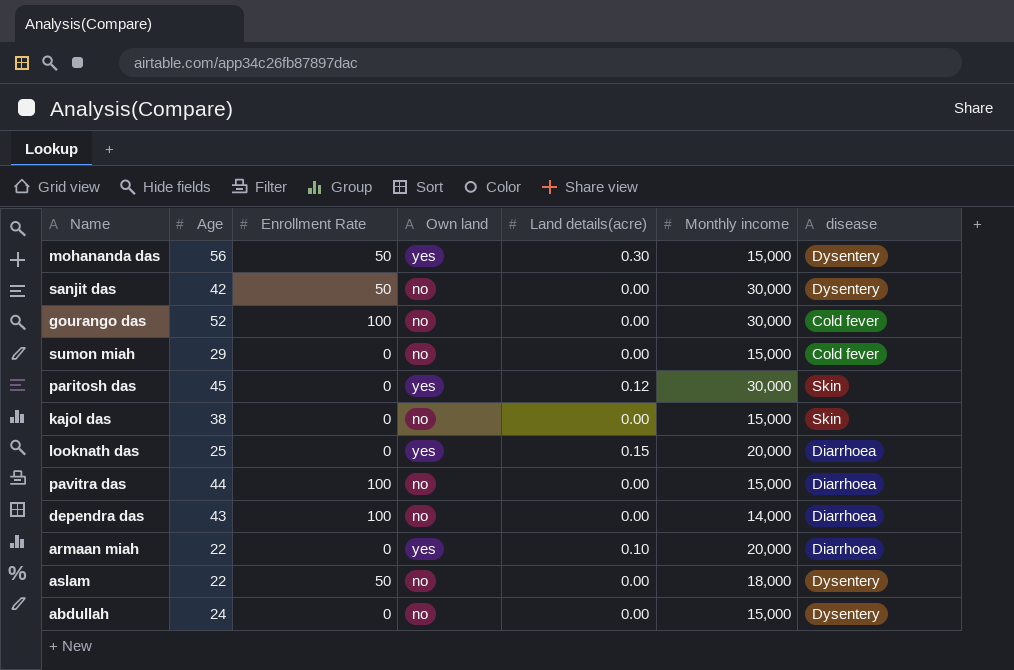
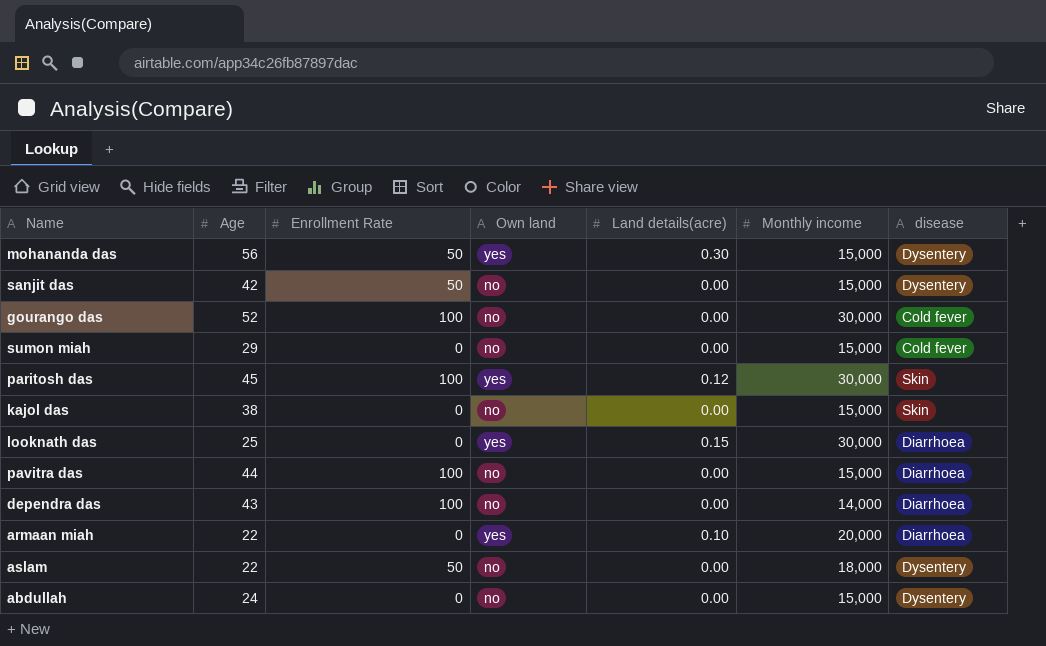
sanjit das | Monthly income: 30,000 -> 15,000
paritosh das | Enrollment Rate: 0 -> 100
looknath das | Monthly income: 20,000 -> 30,000

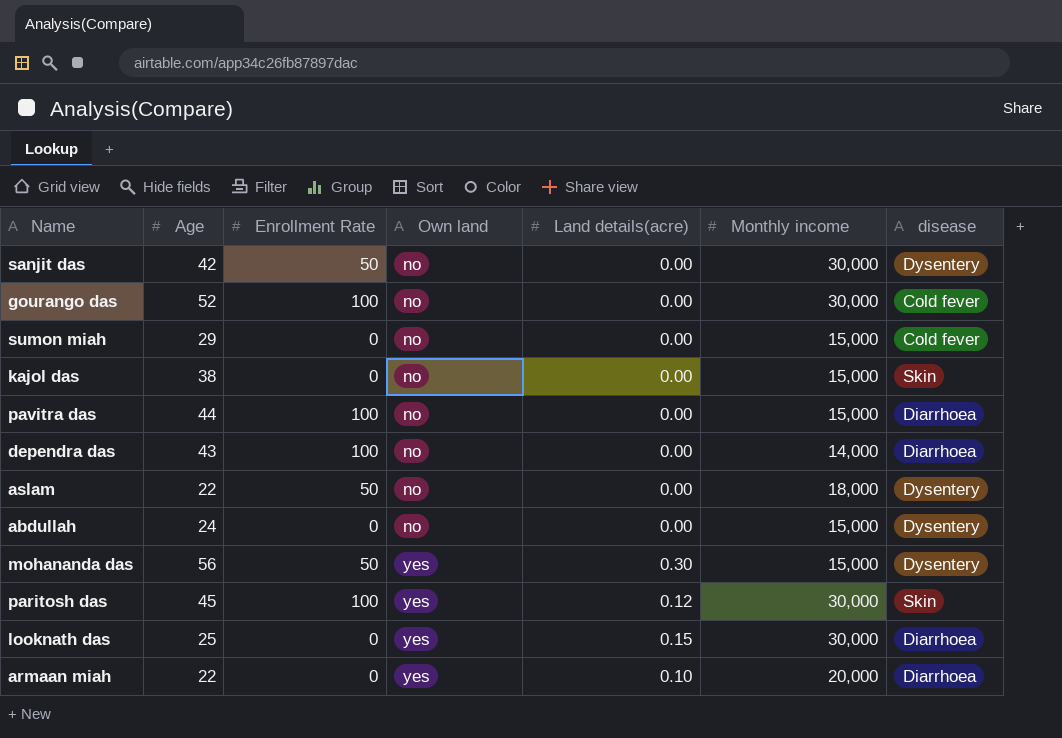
row order: none -> Own land ascending
sanjit das | Monthly income: 15,000 -> 30,000

